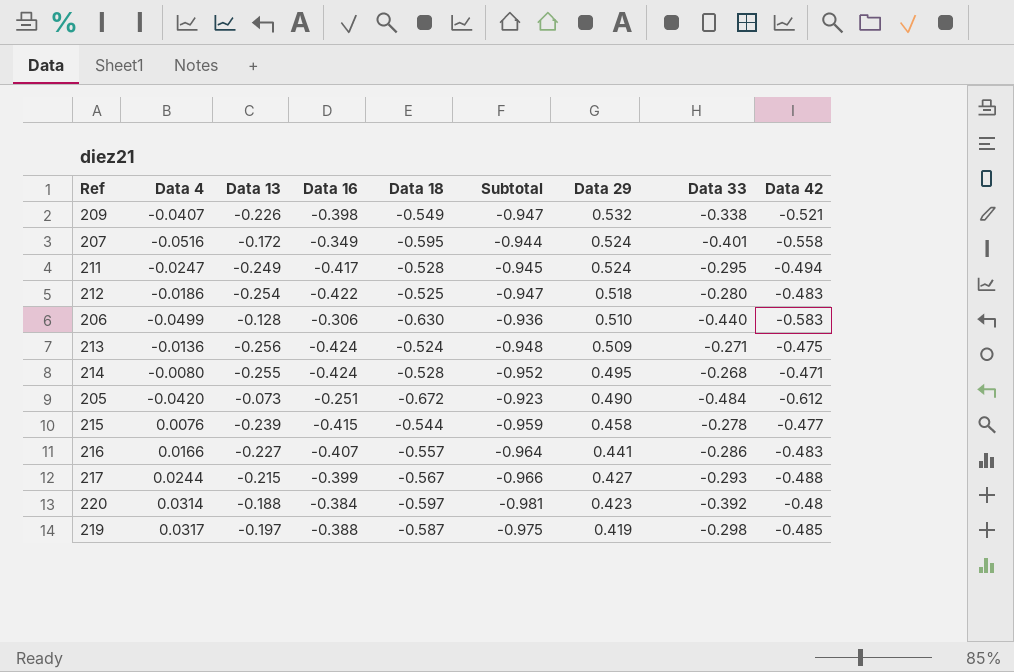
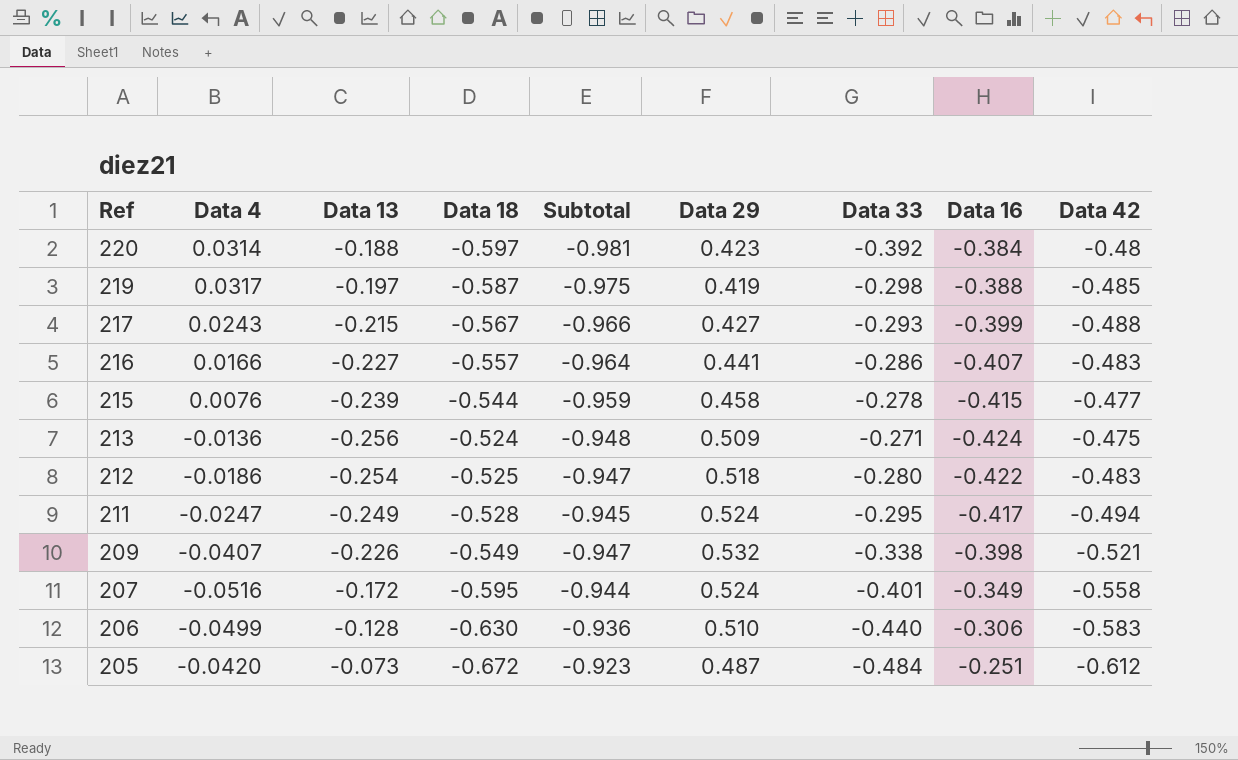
row order: Data 29 descending -> Ref descending
column Data 16 | position: 4 -> 8
row 214: -0.0080 | -0.255 | -0.424 | -0.528 | -0.952 | 0.495 | -0.268 | -0.471 -> none
217 | Data 4: 0.0244 -> 0.0243
205 | Data 29: 0.490 -> 0.487

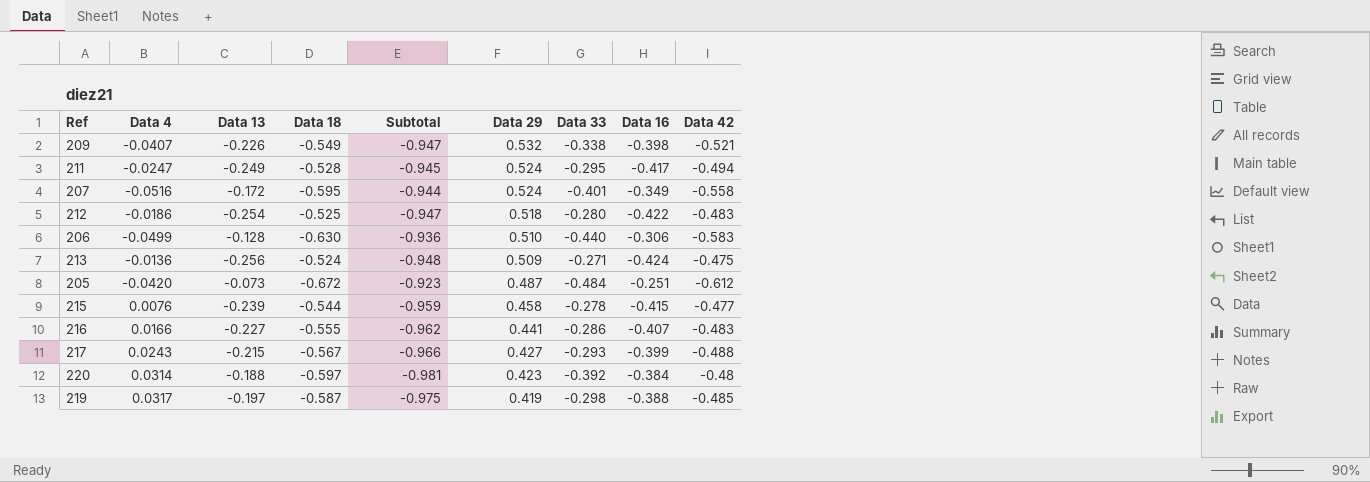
row order: Ref descending -> Data 29 descending
216 | Data 18: -0.557 -> -0.555
216 | Subtotal: -0.964 -> -0.962

